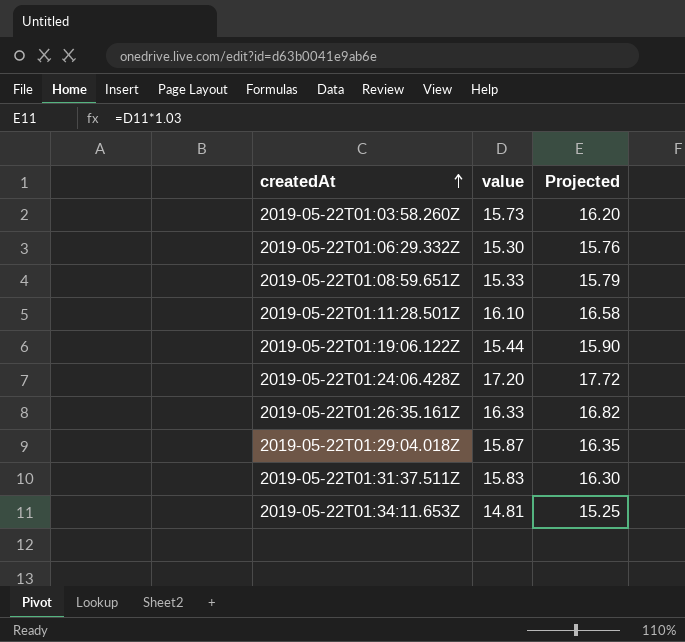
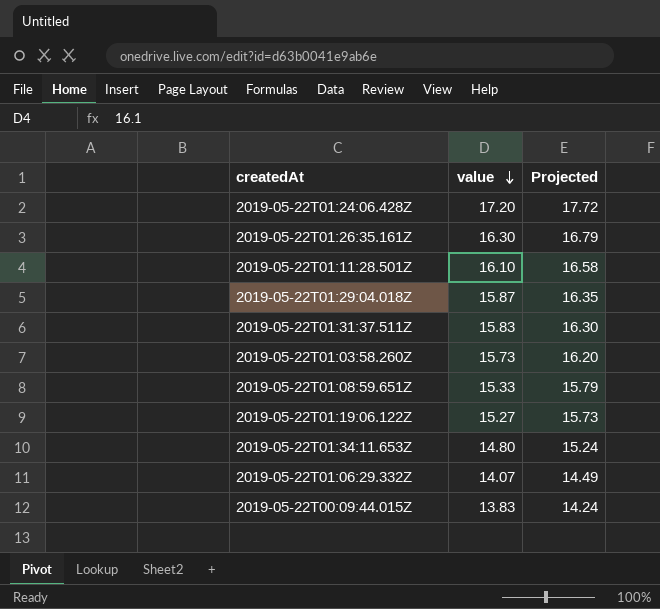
row order: createdAt ascending -> value descending
2019-05-22T01:26:35.161Z | value: 16.33 -> 16.30
2019-05-22T01:26:35.161Z | Projected: 16.82 -> 16.79
2019-05-22T01:19:06.122Z | value: 15.44 -> 15.27
2019-05-22T01:19:06.122Z | Projected: 15.90 -> 15.73
2019-05-22T01:34:11.653Z | value: 14.81 -> 14.80
2019-05-22T01:34:11.653Z | Projected: 15.25 -> 15.24
2019-05-22T01:06:29.332Z | value: 15.30 -> 14.07
2019-05-22T01:06:29.332Z | Projected: 15.76 -> 14.49
row 2019-05-22T00:09:44.015Z: none -> 13.83 | 14.24

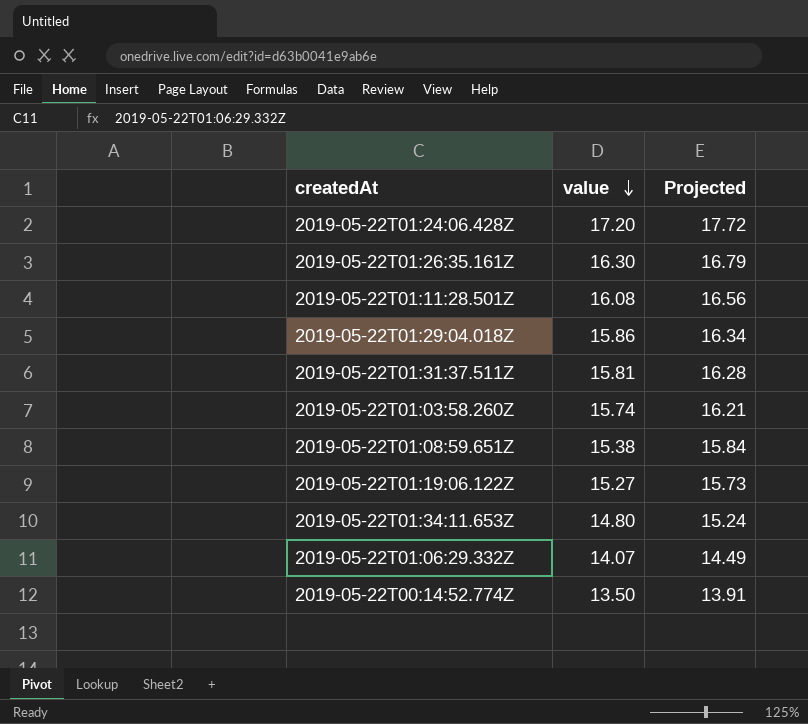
row 2019-05-22T00:09:44.015Z: 13.83 | 14.24 -> none
2019-05-22T01:11:28.501Z | value: 16.10 -> 16.08
2019-05-22T01:11:28.501Z | Projected: 16.58 -> 16.56
2019-05-22T01:29:04.018Z | value: 15.87 -> 15.86
2019-05-22T01:29:04.018Z | Projected: 16.35 -> 16.34
2019-05-22T01:31:37.511Z | value: 15.83 -> 15.81
2019-05-22T01:31:37.511Z | Projected: 16.30 -> 16.28
2019-05-22T01:03:58.260Z | value: 15.73 -> 15.74
2019-05-22T01:03:58.260Z | Projected: 16.20 -> 16.21
2019-05-22T01:08:59.651Z | value: 15.33 -> 15.38
2019-05-22T01:08:59.651Z | Projected: 15.79 -> 15.84
row 2019-05-22T00:14:52.774Z: none -> 13.50 | 13.91

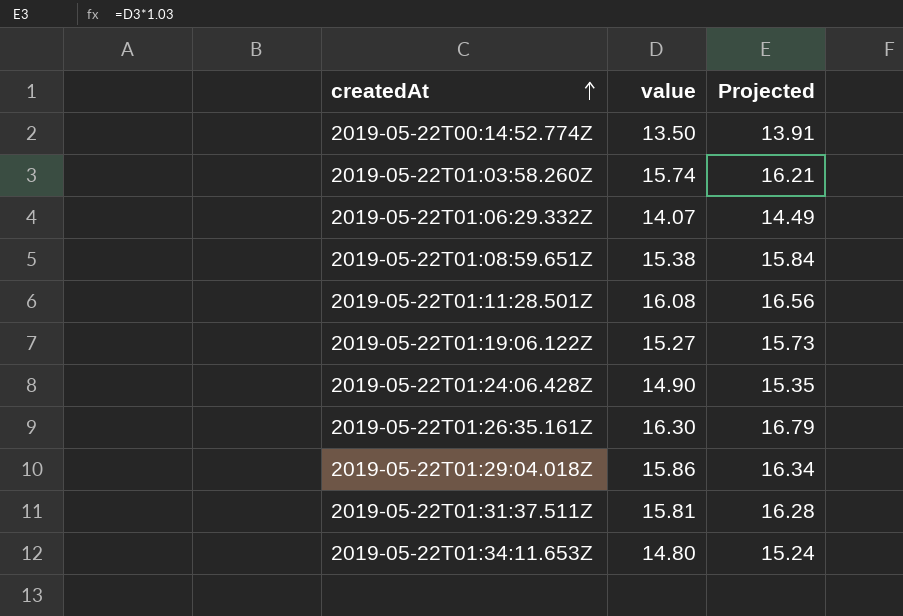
row order: value descending -> createdAt ascending
2019-05-22T01:24:06.428Z | value: 17.20 -> 14.90
2019-05-22T01:24:06.428Z | Projected: 17.72 -> 15.35

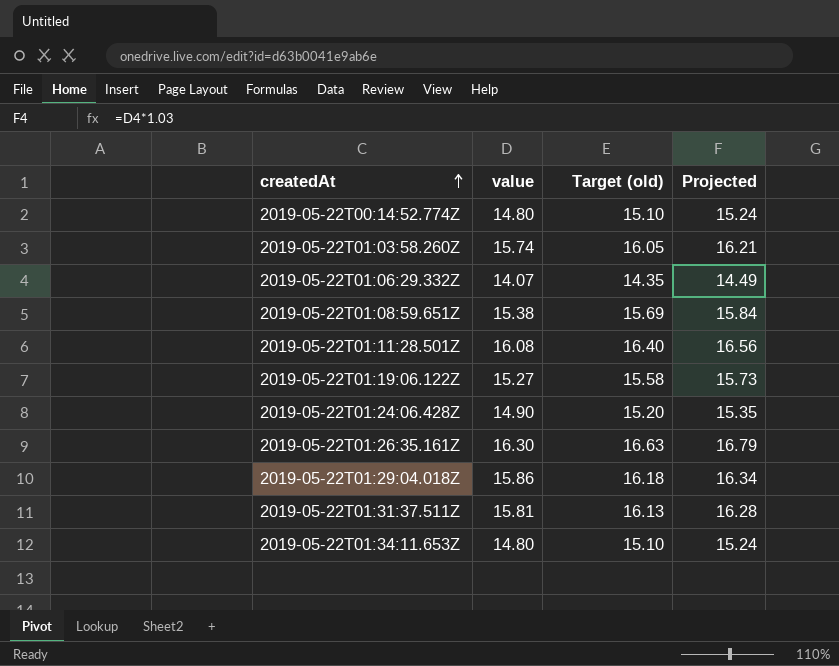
column Target (old) | formula: none -> [value] * 1.02
2019-05-22T00:14:52.774Z | value: 13.50 -> 14.80
2019-05-22T00:14:52.774Z | Projected: 13.91 -> 15.24

